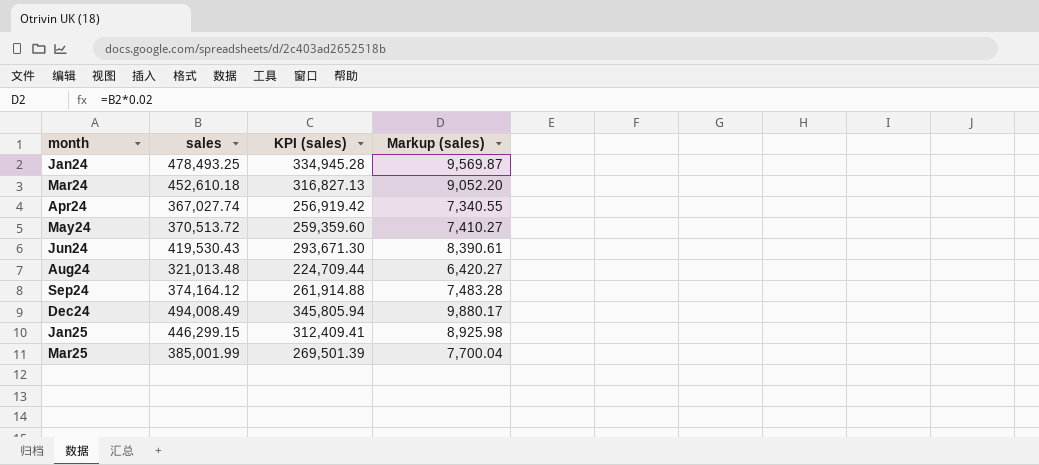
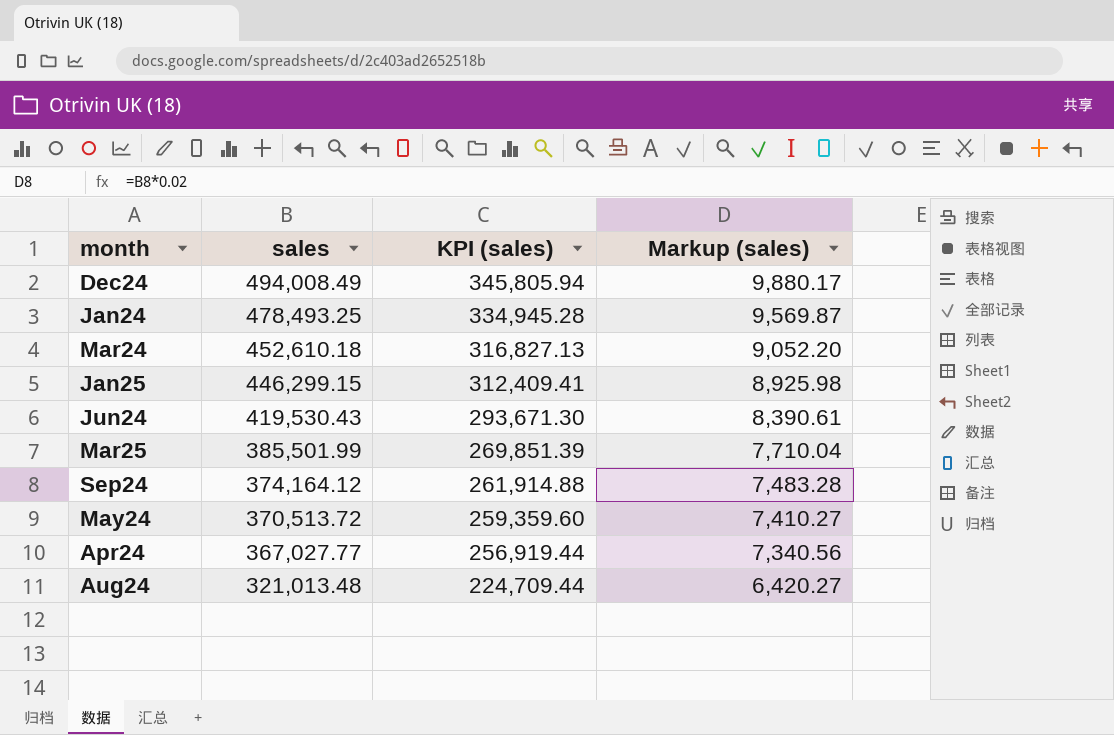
row order: none -> sales descending
Mar25 | sales: 385,001.99 -> 385,501.99
Mar25 | KPI (sales): 269,501.39 -> 269,851.39
Mar25 | Markup (sales): 7,700.04 -> 7,710.04
Apr24 | sales: 367,027.74 -> 367,027.77
Apr24 | KPI (sales): 256,919.42 -> 256,919.44
Apr24 | Markup (sales): 7,340.55 -> 7,340.56

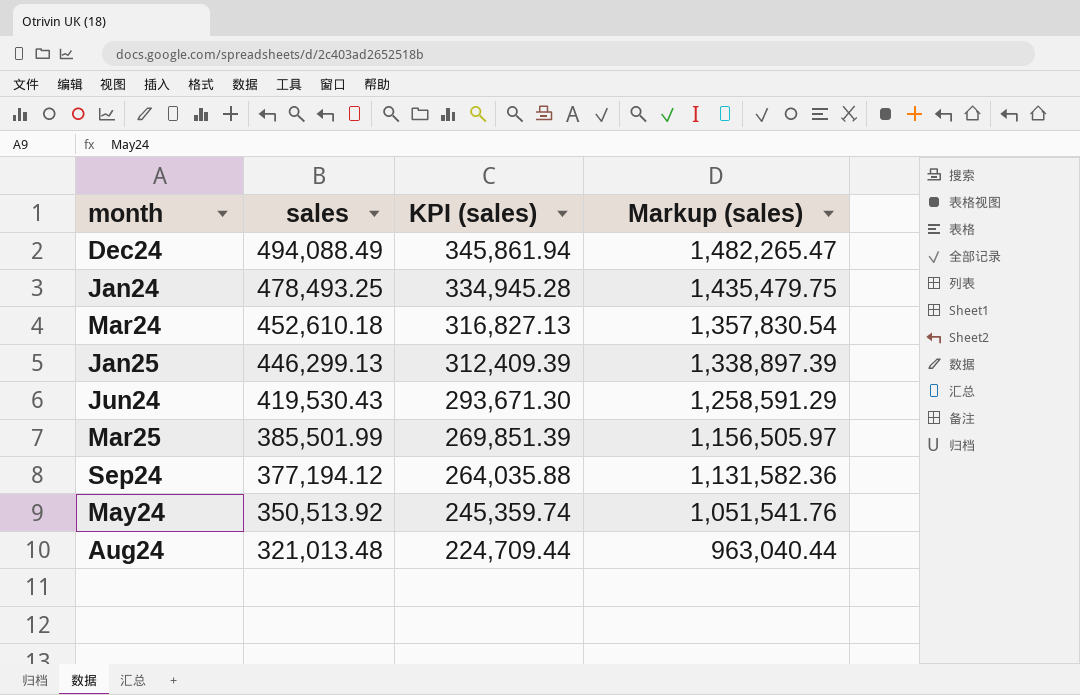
column Markup (sales) | formula: [sales] * 0.02 -> [sales] * 3
row Apr24: 367,027.77 | 256,919.44 | 7,340.56 -> none
Dec24 | sales: 494,008.49 -> 494,088.49
Dec24 | KPI (sales): 345,805.94 -> 345,861.94
Jan25 | sales: 446,299.15 -> 446,299.13
Jan25 | KPI (sales): 312,409.41 -> 312,409.39
Sep24 | sales: 374,164.12 -> 377,194.12
Sep24 | KPI (sales): 261,914.88 -> 264,035.88
May24 | sales: 370,513.72 -> 350,513.92
May24 | KPI (sales): 259,359.60 -> 245,359.74

